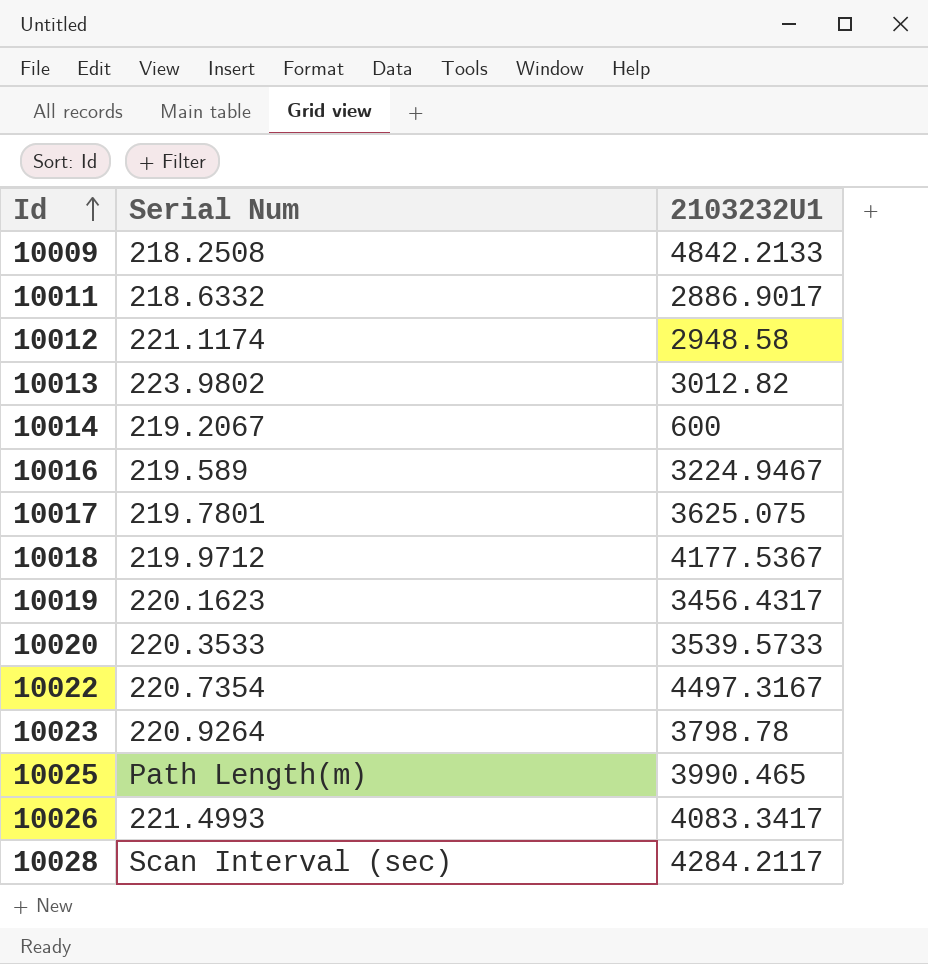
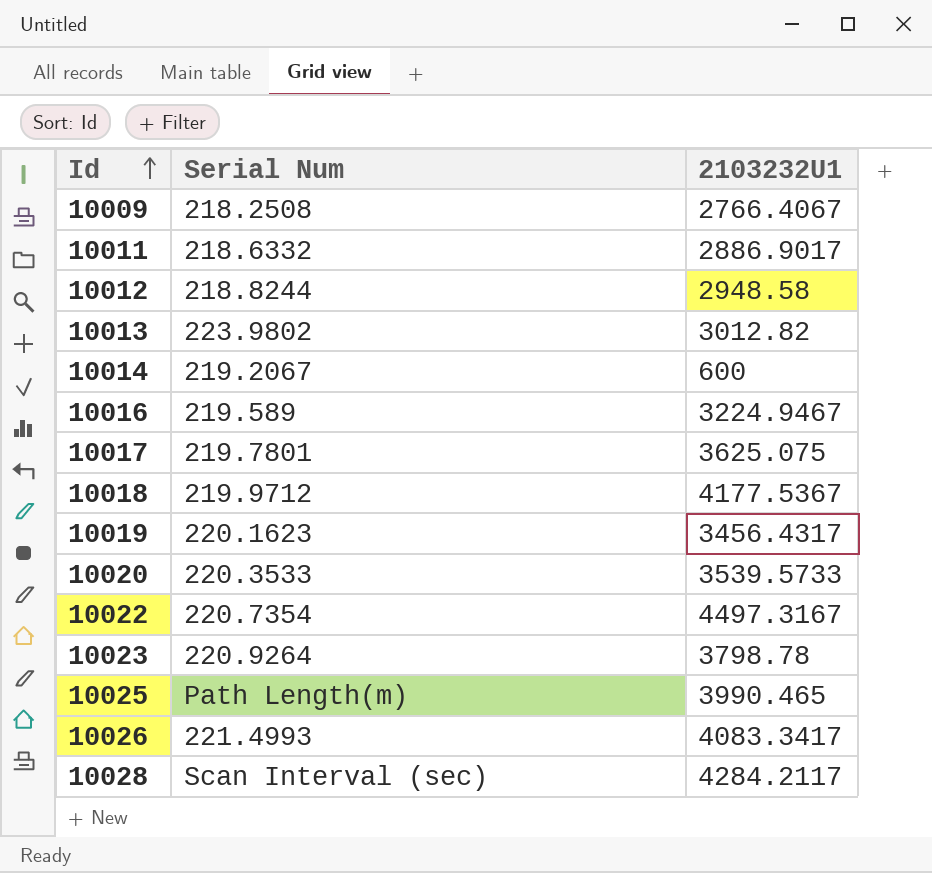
10009 | 2103232U1: 4842.2133 -> 2766.4067
10012 | Serial Num: 221.1174 -> 218.8244

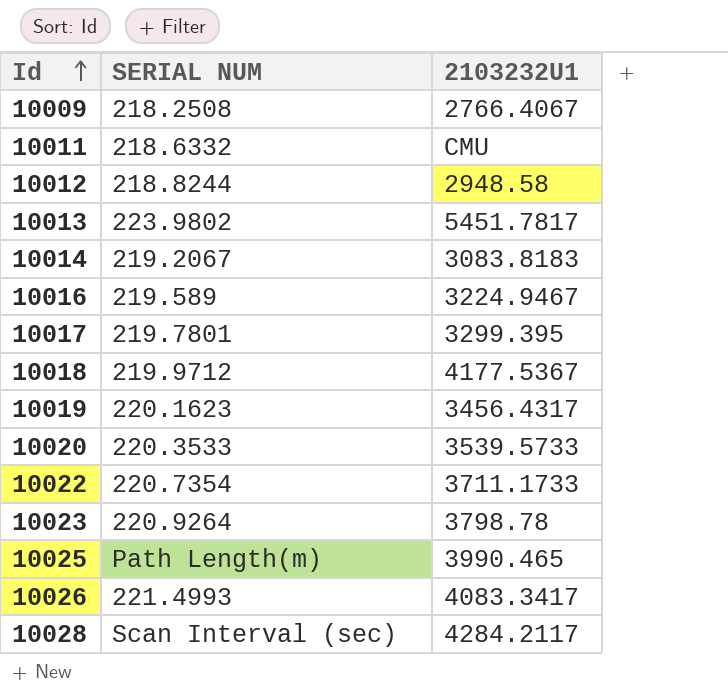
column name: Serial Num -> SERIAL NUM
10011 | 2103232U1: 2886.9017 -> CMU
10013 | 2103232U1: 3012.82 -> 5451.7817
10014 | 2103232U1: 600 -> 3083.8183
10017 | 2103232U1: 3625.075 -> 3299.395
10022 | 2103232U1: 4497.3167 -> 3711.1733

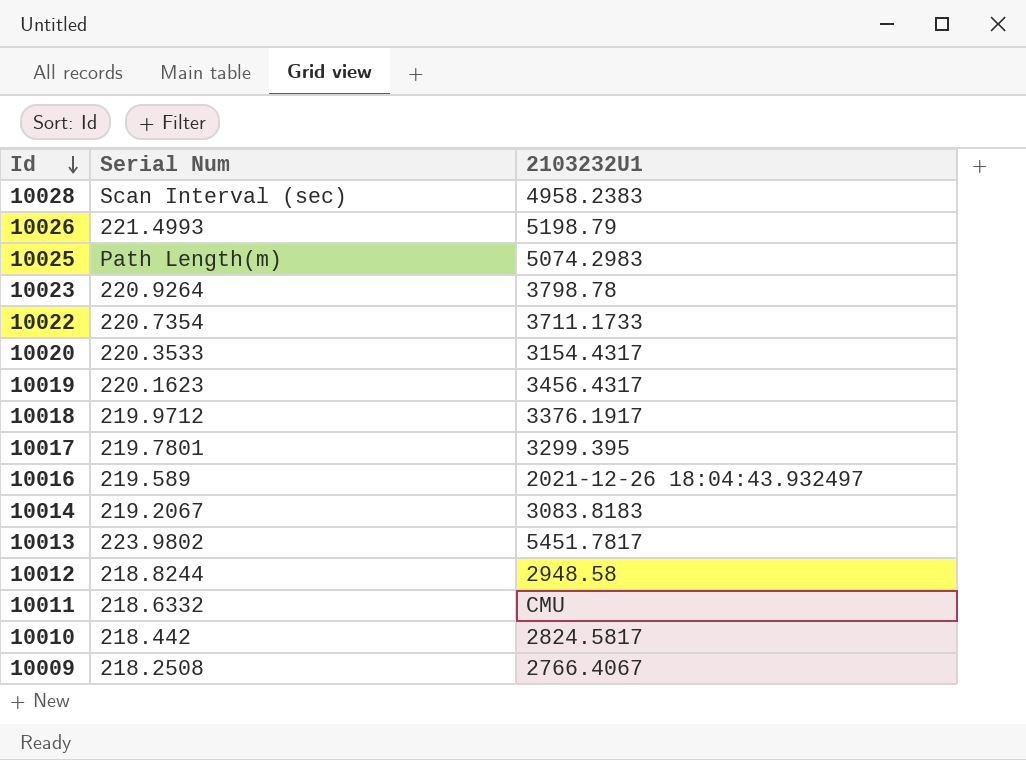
row order: Id ascending -> Id descending
column name: SERIAL NUM -> Serial Num
10028 | 2103232U1: 4284.2117 -> 4958.2383
10026 | 2103232U1: 4083.3417 -> 5198.79
10025 | 2103232U1: 3990.465 -> 5074.2983
10020 | 2103232U1: 3539.5733 -> 3154.4317
10018 | 2103232U1: 4177.5367 -> 3376.1917
10016 | 2103232U1: 3224.9467 -> 2021-12-26 18:04:43.932497
row 10010: none -> 218.442 | 2824.5817

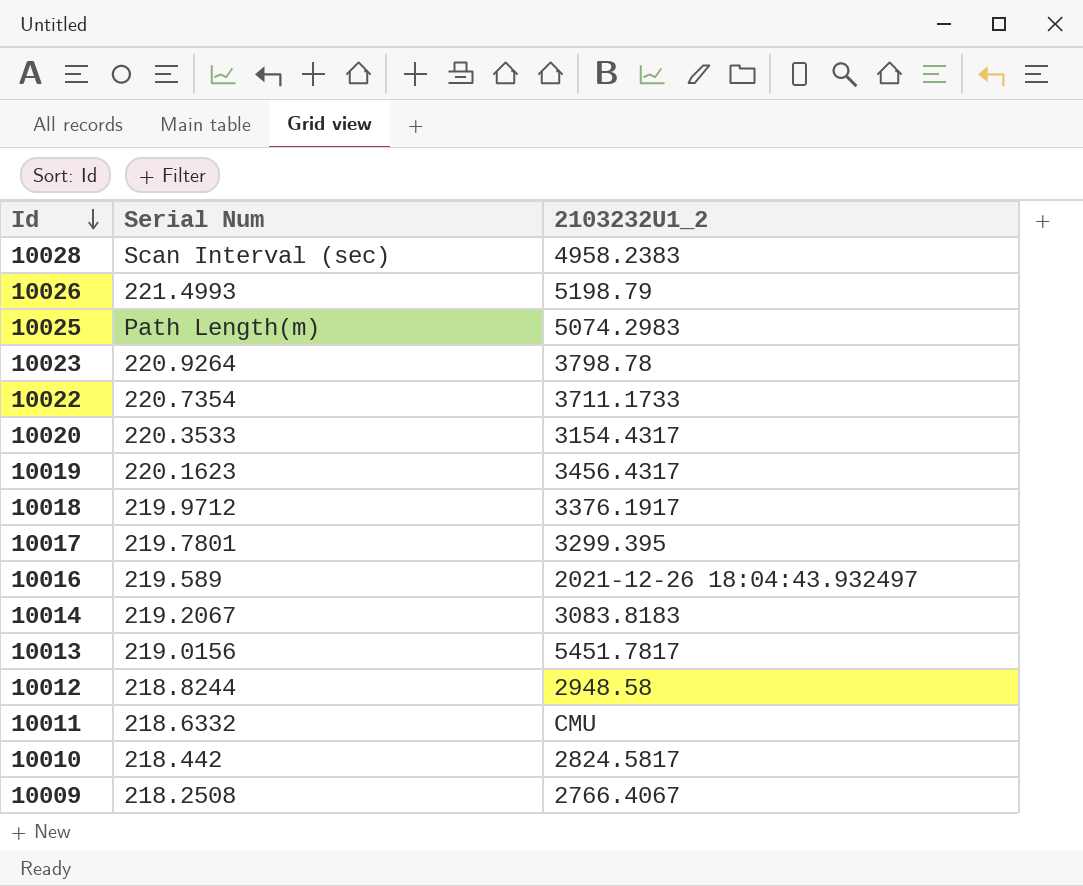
column name: 2103232U1 -> 2103232U1_2
10013 | Serial Num: 223.9802 -> 219.0156

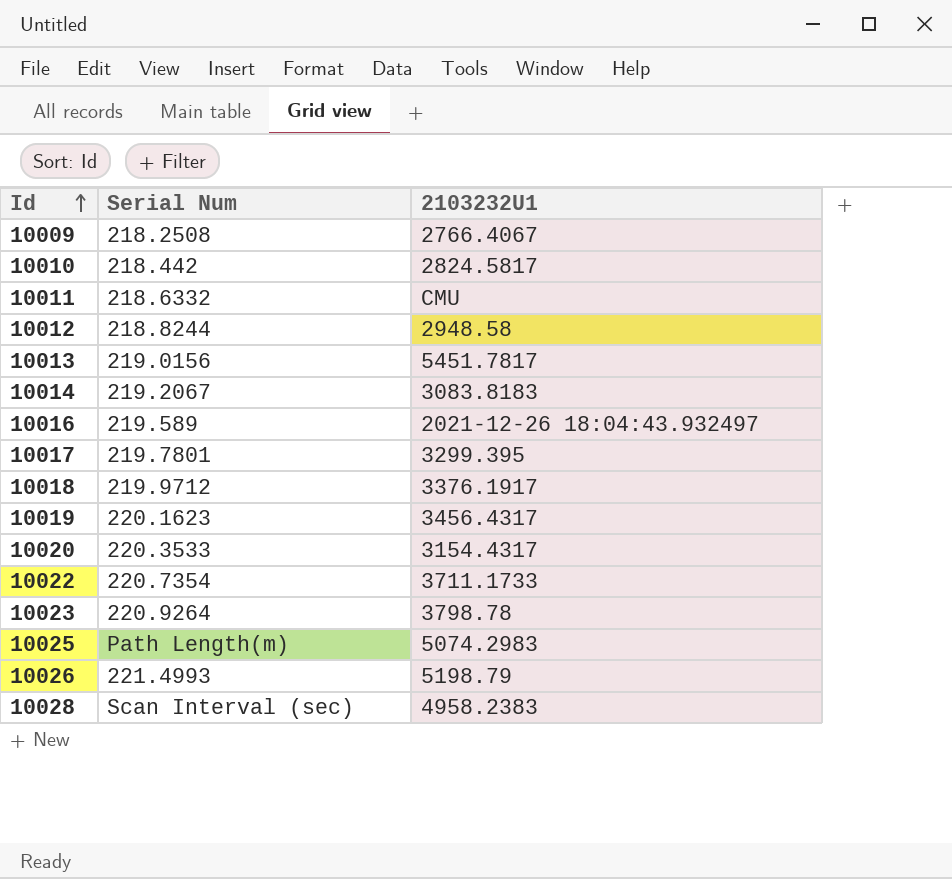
row order: Id descending -> Id ascending
column name: 2103232U1_2 -> 2103232U1

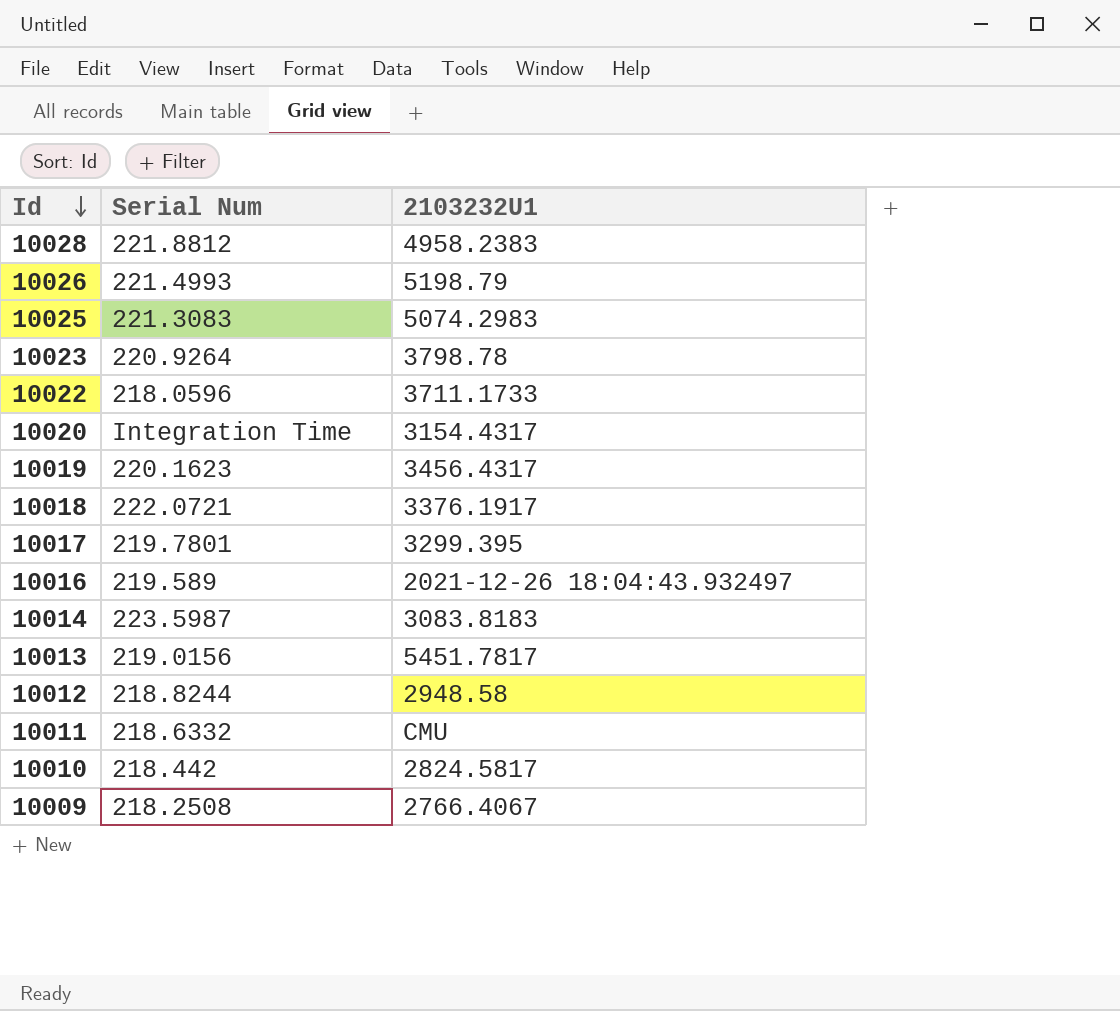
row order: Id ascending -> Id descending
10028 | Serial Num: Scan Interval (sec) -> 221.8812
10025 | Serial Num: Path Length(m) -> 221.3083
10022 | Serial Num: 220.7354 -> 218.0596
10020 | Serial Num: 220.3533 -> Integration Time
10018 | Serial Num: 219.9712 -> 222.0721
10014 | Serial Num: 219.2067 -> 223.5987

